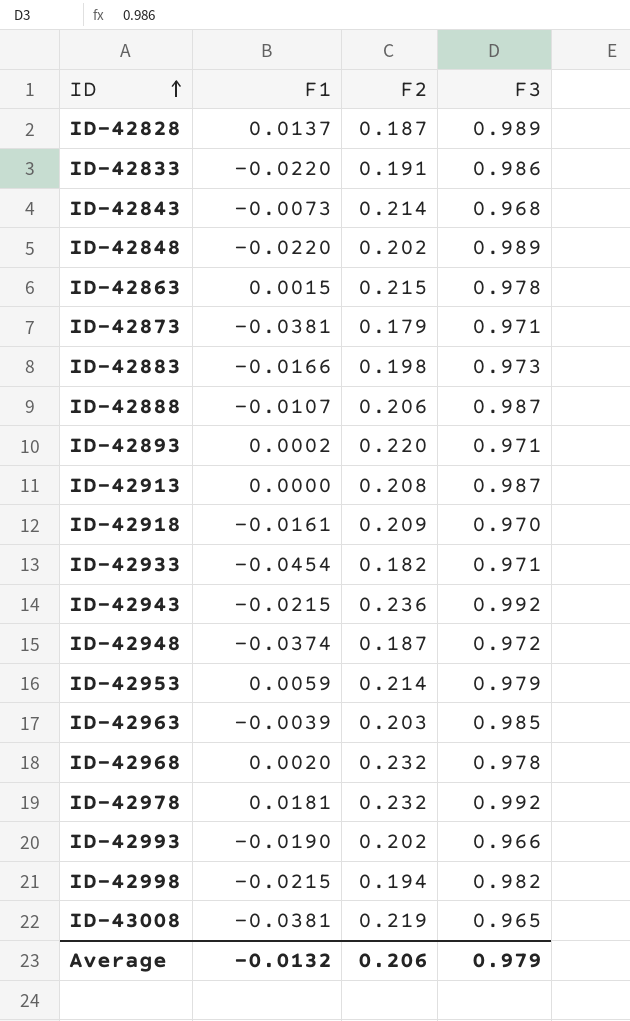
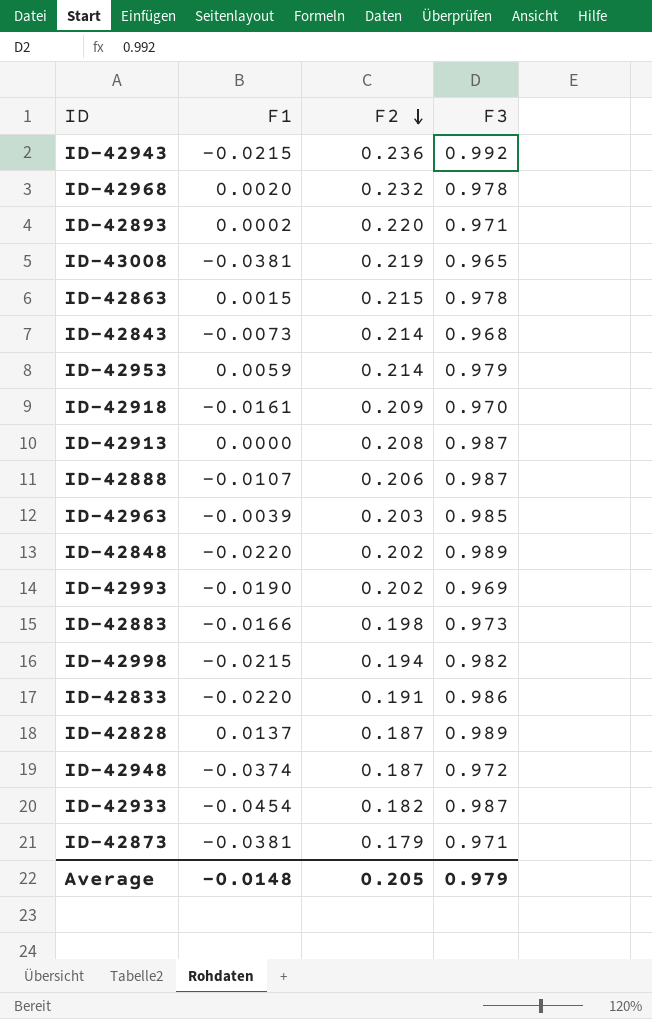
row order: ID ascending -> F2 descending
row ID-42978: 0.0181 | 0.232 | 0.992 -> none
ID-42993 | F3: 0.966 -> 0.969
ID-42933 | F3: 0.971 -> 0.987
Average | F1: -0.0132 -> -0.0148
Average | F2: 0.206 -> 0.205

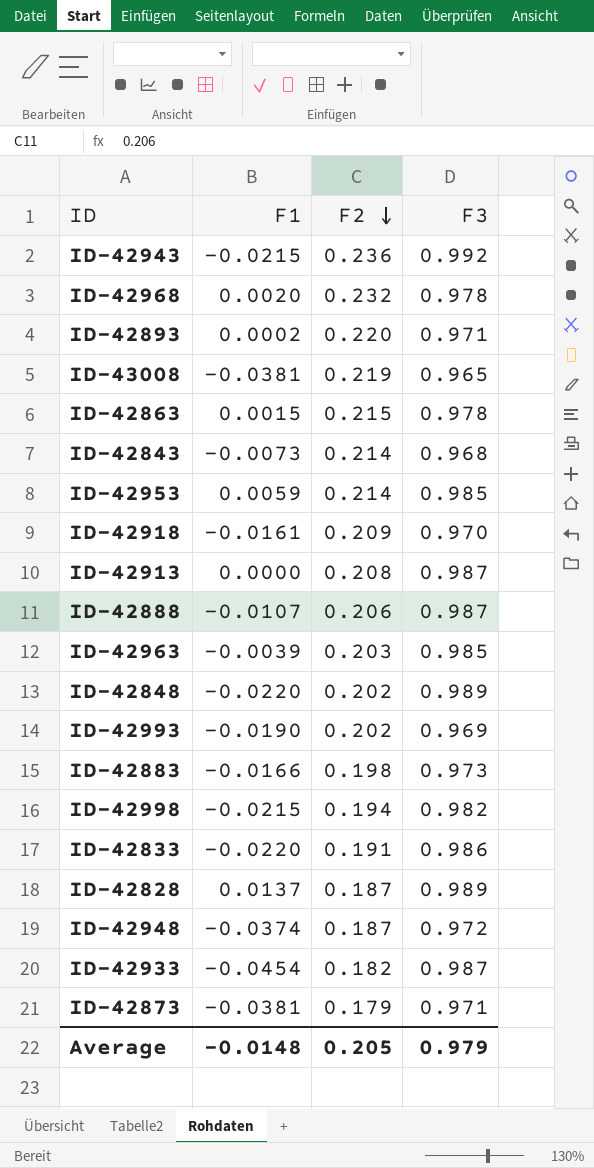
ID-42953 | F3: 0.979 -> 0.985

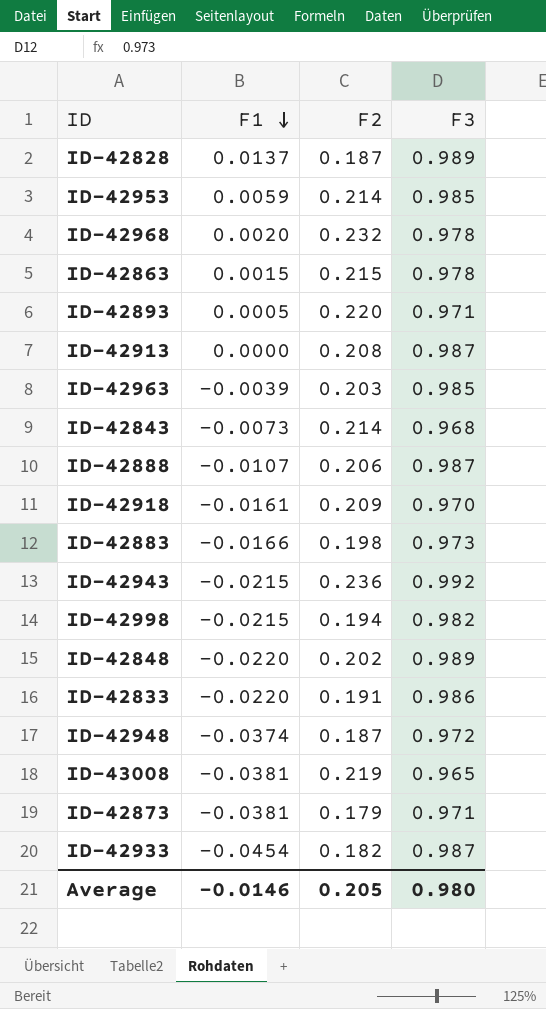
row order: F2 descending -> F1 descending
row ID-42993: -0.0190 | 0.202 | 0.969 -> none
ID-42893 | F1: 0.0002 -> 0.0005
Average | F1: -0.0148 -> -0.0146
Average | F3: 0.979 -> 0.980

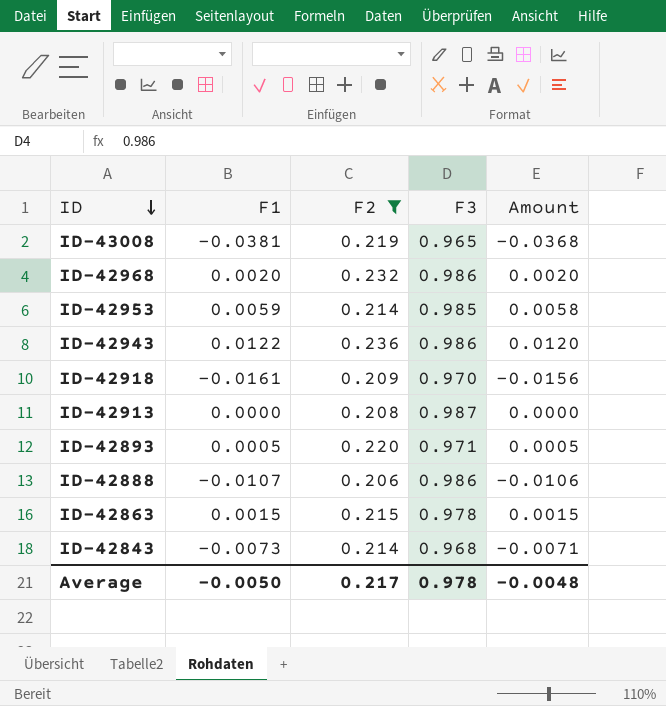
filter: none -> F2 >= 0.206
row order: F1 descending -> ID descending
column Amount | formula: none -> [F1] * [F3]
ID-42968 | F3: 0.978 -> 0.986
ID-42943 | F1: -0.0215 -> 0.0122
ID-42943 | F3: 0.992 -> 0.986
ID-42888 | F3: 0.987 -> 0.986
Average | F1: -0.0146 -> -0.0050
Average | F2: 0.205 -> 0.217
Average | F3: 0.980 -> 0.978

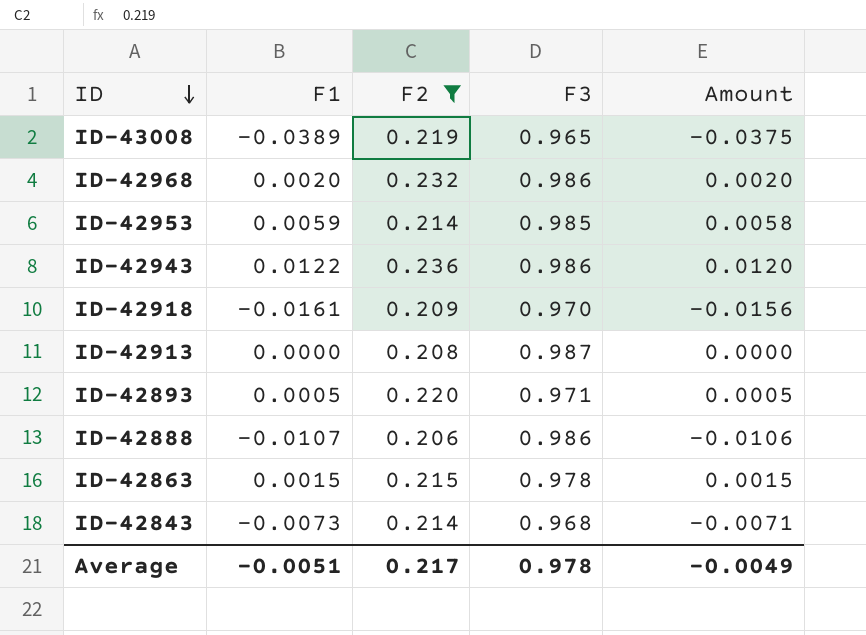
ID-43008 | F1: -0.0381 -> -0.0389
ID-43008 | Amount: -0.0368 -> -0.0375
Average | F1: -0.0050 -> -0.0051
Average | Amount: -0.0048 -> -0.0049

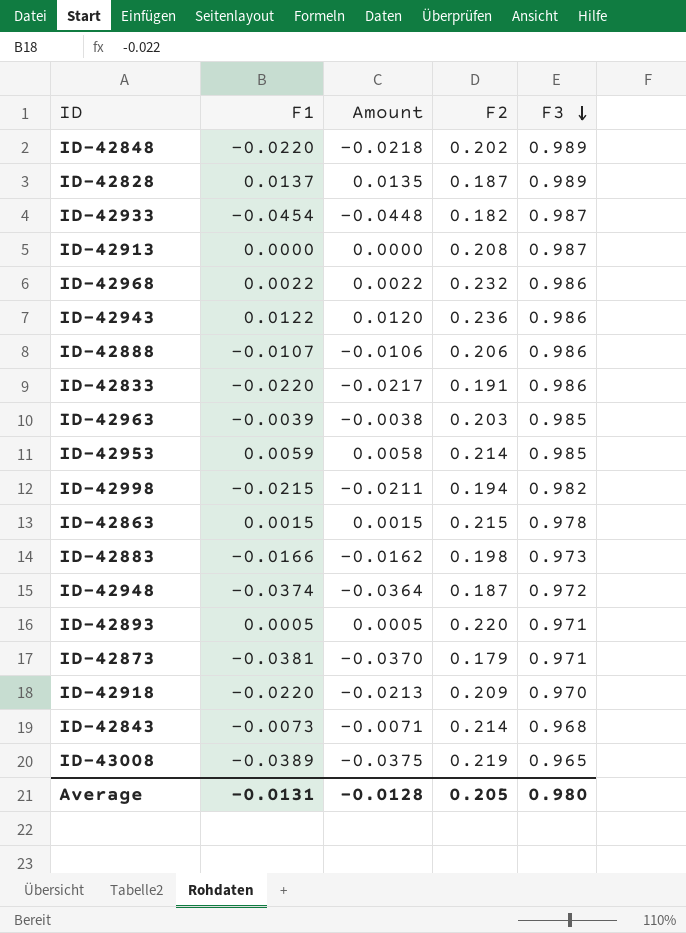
filter: F2 >= 0.206 -> none
row order: ID descending -> F3 descending
column Amount | position: 5 -> 3
ID-42968 | F1: 0.0020 -> 0.0022
ID-42968 | Amount: 0.0020 -> 0.0022
ID-42918 | F1: -0.0161 -> -0.0220
ID-42918 | Amount: -0.0156 -> -0.0213
Average | F1: -0.0051 -> -0.0131
Average | Amount: -0.0049 -> -0.0128
Average | F2: 0.217 -> 0.205
Average | F3: 0.978 -> 0.980

